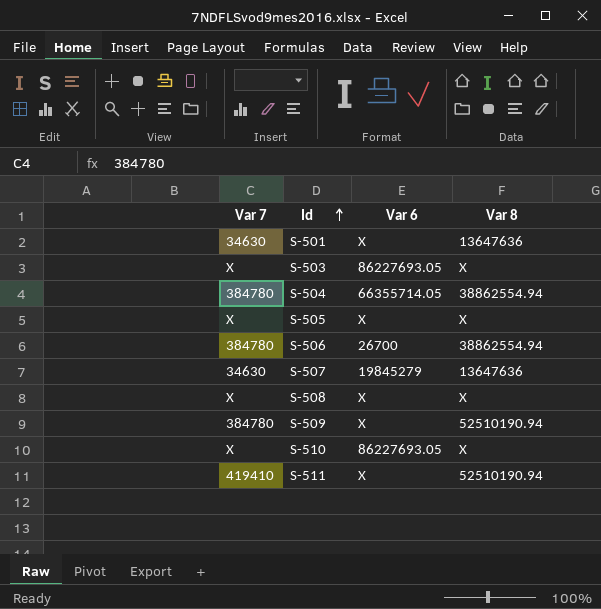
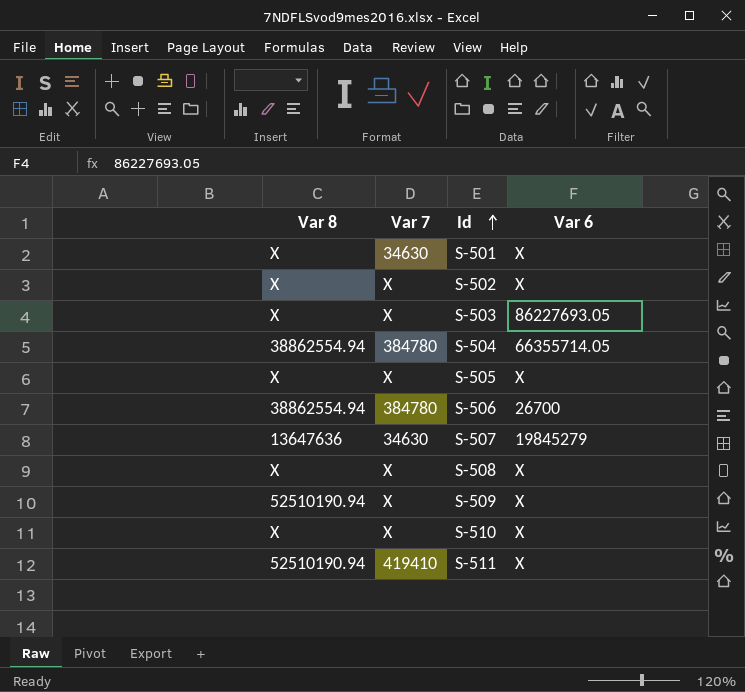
column Var 8 | position: 4 -> 1
S-501 | Var 8: 13647636 -> X
row S-502: none -> X | X | X
S-509 | Var 7: 384780 -> X
S-510 | Var 6: 86227693.05 -> X

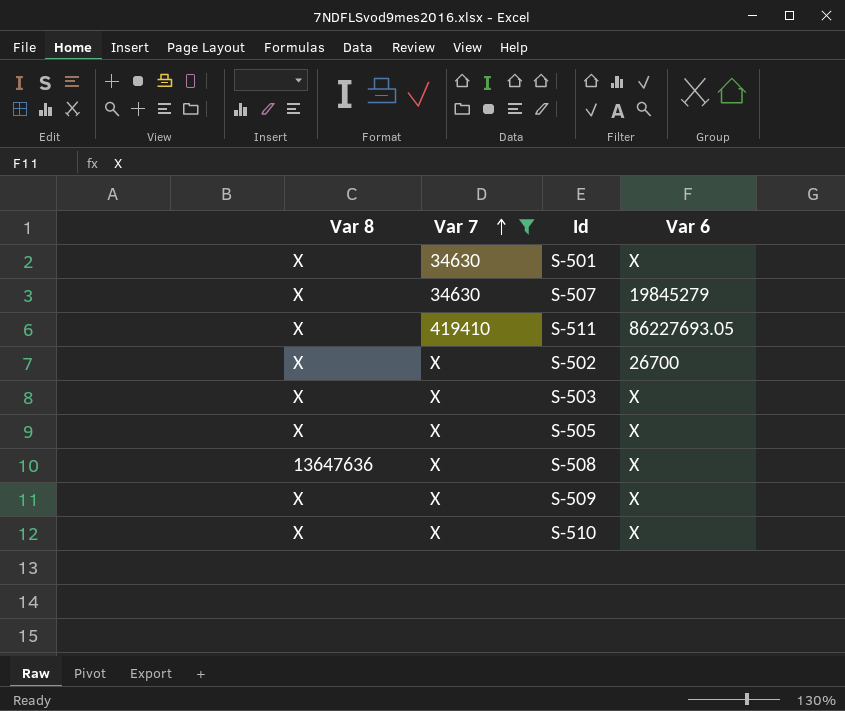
filter: none -> Var 7 != 384780
row order: Id ascending -> Var 7 ascending
S-507 | Var 8: 13647636 -> X
S-511 | Var 8: 52510190.94 -> X
S-511 | Var 6: X -> 86227693.05
S-502 | Var 6: X -> 26700
S-503 | Var 6: 86227693.05 -> X
S-508 | Var 8: X -> 13647636
S-509 | Var 8: 52510190.94 -> X

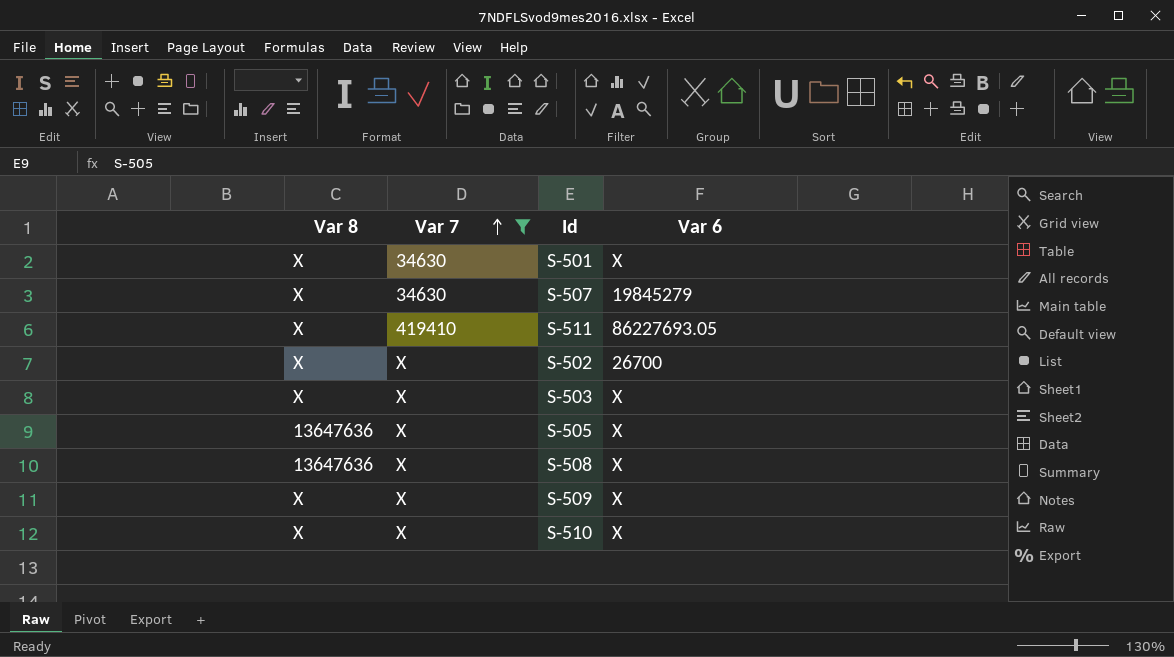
S-505 | Var 8: X -> 13647636

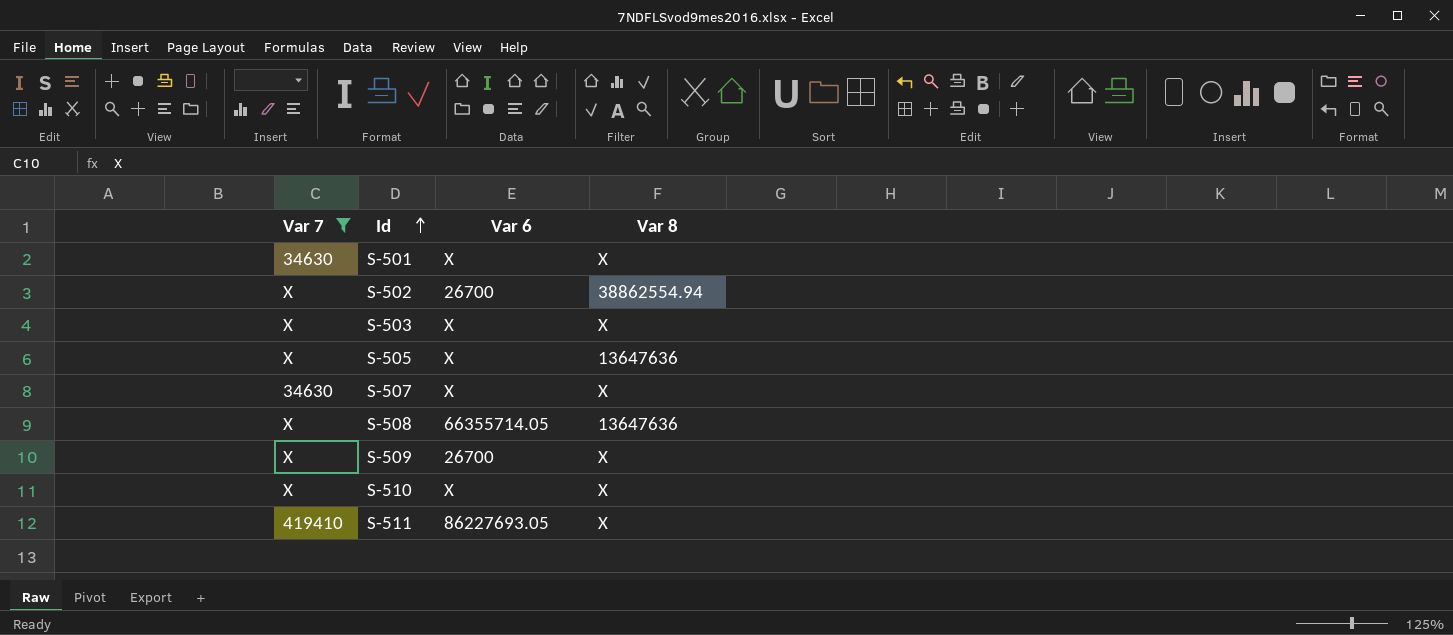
row order: Var 7 ascending -> Id ascending
column Var 8 | position: 1 -> 4
S-502 | Var 8: X -> 38862554.94
S-507 | Var 6: 19845279 -> X
S-508 | Var 6: X -> 66355714.05
S-509 | Var 6: X -> 26700

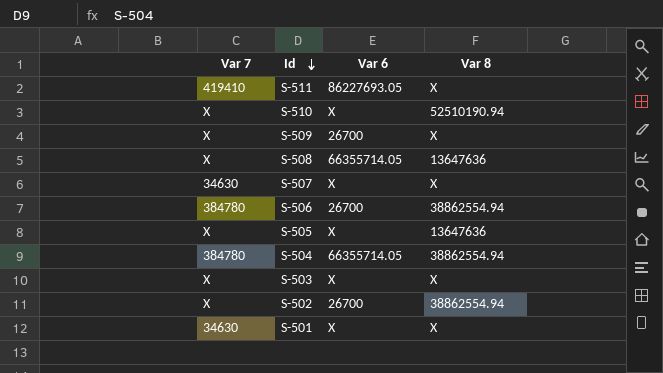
filter: Var 7 != 384780 -> none
row order: Id ascending -> Id descending
S-510 | Var 8: X -> 52510190.94

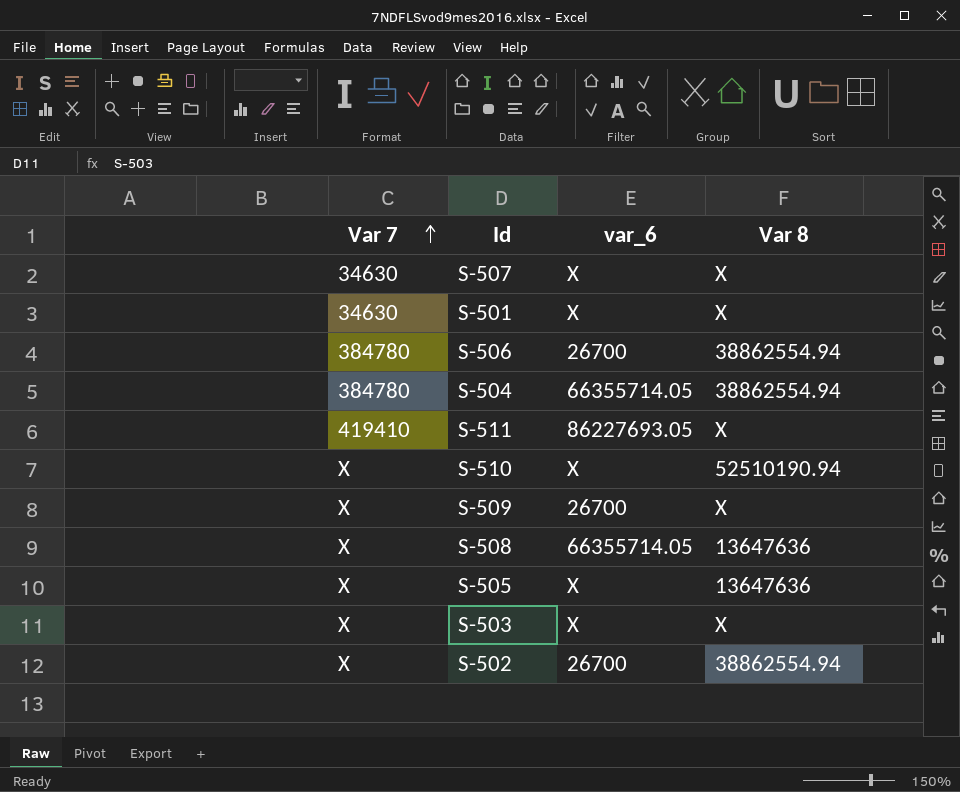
row order: Id descending -> Var 7 ascending
column name: Var 6 -> var_6

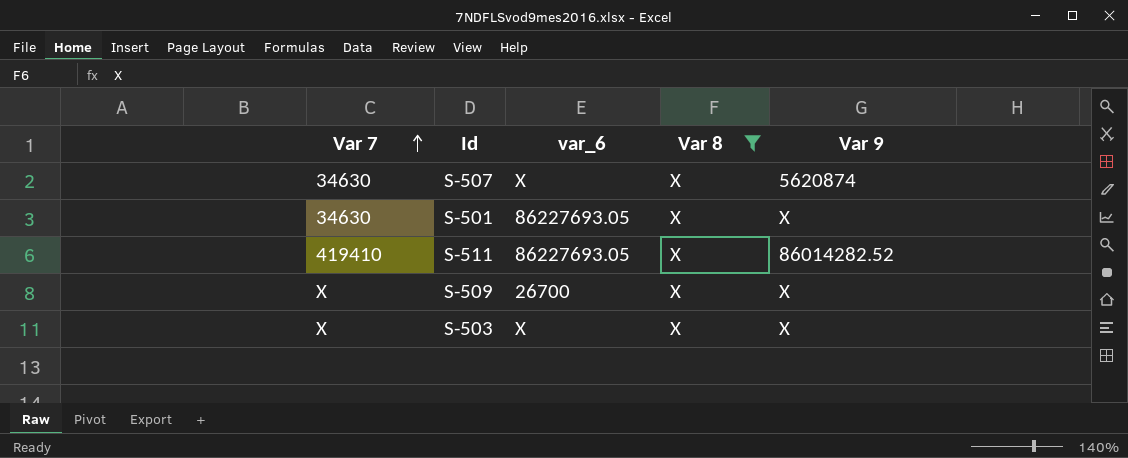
filter: none -> Var 8 = X
column Var 9 | position: none -> 5
S-501 | var_6: X -> 86227693.05

